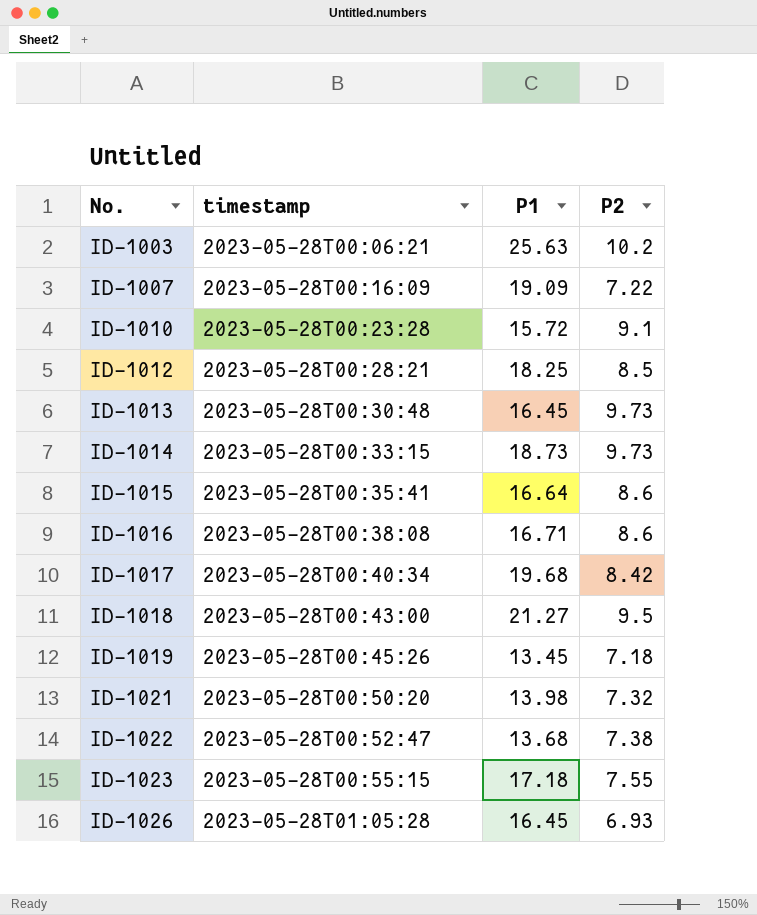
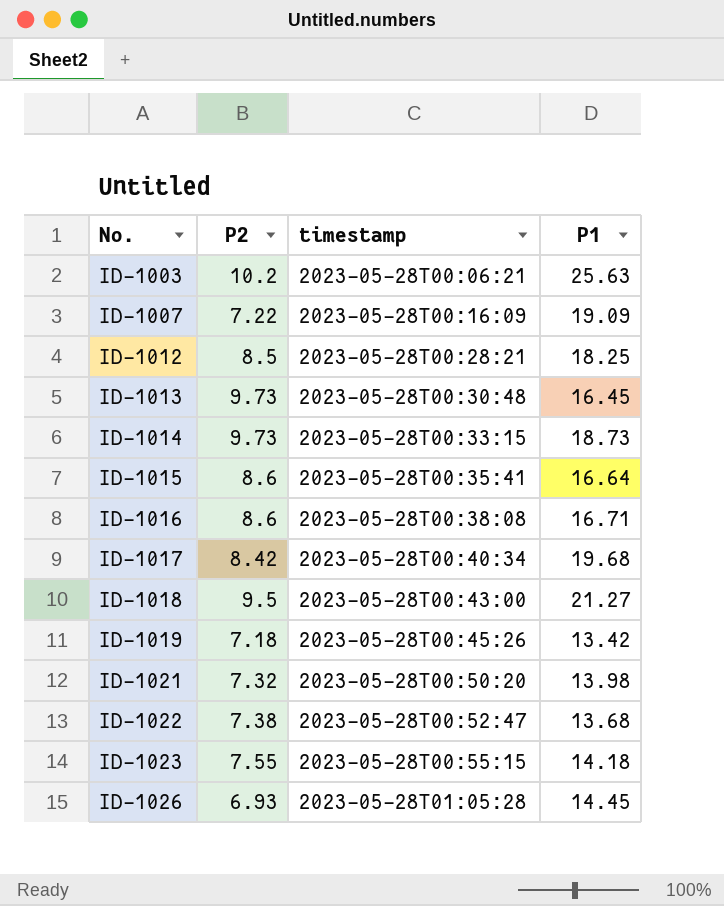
column P2 | position: 4 -> 2
row ID-1010: 2023-05-28T00:23:28 | 15.72 | 9.1 -> none
ID-1019 | P1: 13.45 -> 13.42
ID-1023 | P1: 17.18 -> 14.18
ID-1026 | P1: 16.45 -> 14.45

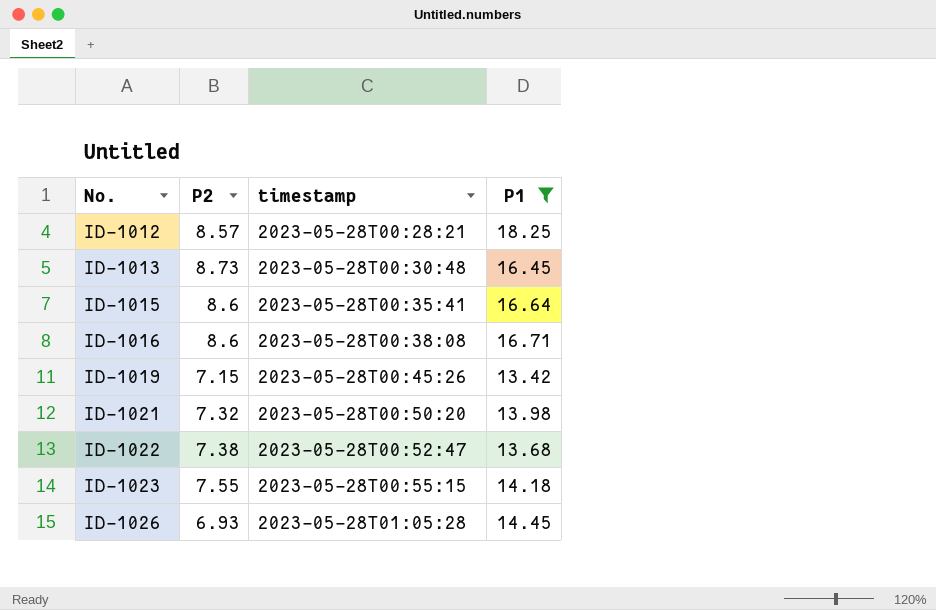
filter: none -> P1 <= 18.25
ID-1012 | P2: 8.5 -> 8.57
ID-1013 | P2: 9.73 -> 8.73
ID-1019 | P2: 7.18 -> 7.15

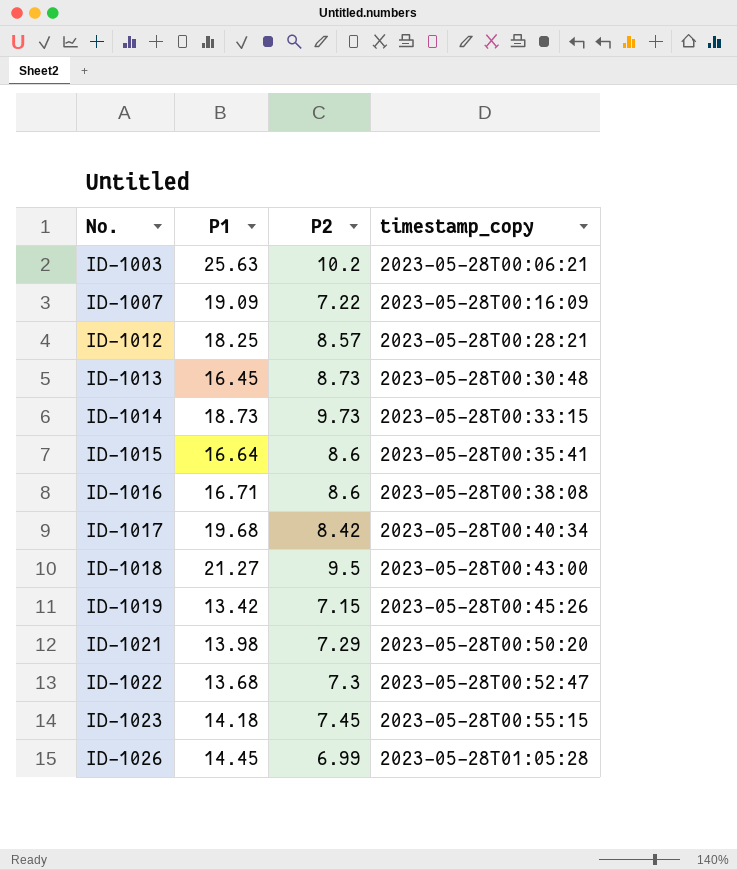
filter: P1 <= 18.25 -> none
column P1 | position: 4 -> 2
column name: timestamp -> timestamp_copy
ID-1021 | P2: 7.32 -> 7.29
ID-1022 | P2: 7.38 -> 7.3
ID-1023 | P2: 7.55 -> 7.45
ID-1026 | P2: 6.93 -> 6.99

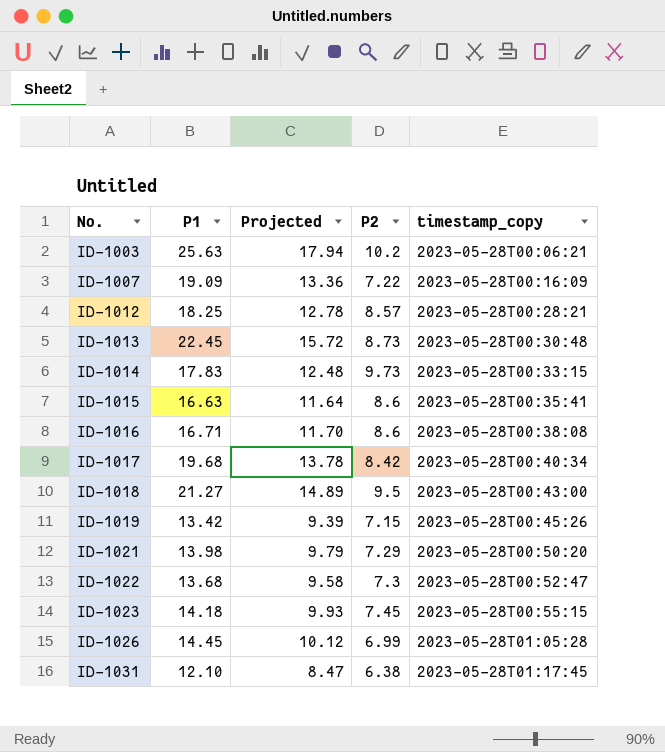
column Projected | formula: none -> [P1] * 0.7
ID-1013 | P1: 16.45 -> 22.45
ID-1014 | P1: 18.73 -> 17.83
ID-1015 | P1: 16.64 -> 16.63
row ID-1031: none -> 12.10 | 8.47 | 6.38 | 2023-05-28T01:17:45

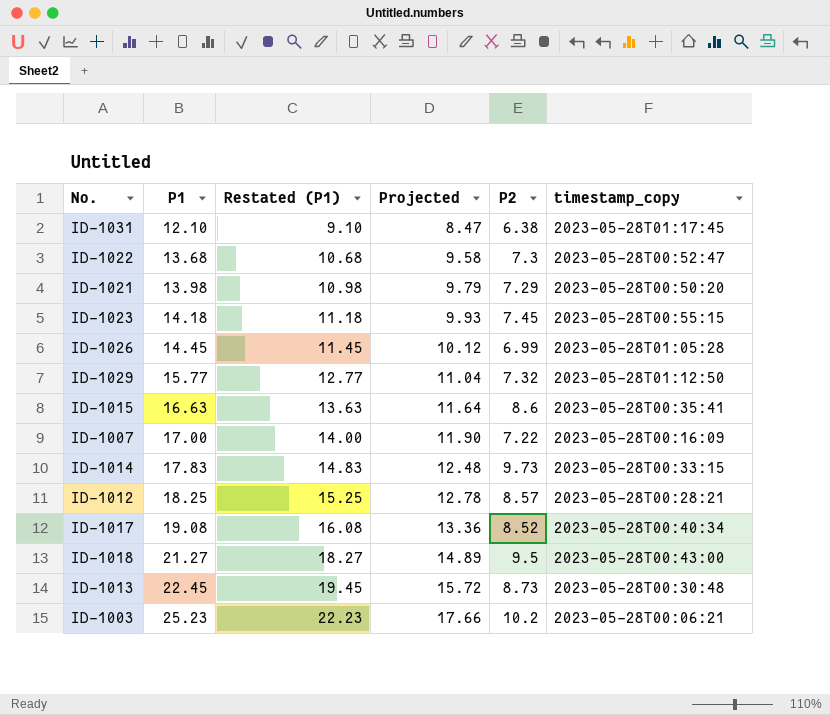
row order: No. ascending -> P1 ascending
column Restated (P1) | formula: none -> [P1] - 3
row ID-1016: 16.71 | 11.70 | 8.6 | 2023-05-28T00:38:08 -> none
row ID-1019: 13.42 | 9.39 | 7.15 | 2023-05-28T00:45:26 -> none
row ID-1029: none -> 15.77 | 12.77 | 11.04 | 7.32 | 2023-05-28T01:12:50
ID-1007 | P1: 19.09 -> 17.00
ID-1007 | Projected: 13.36 -> 11.90
ID-1017 | P1: 19.68 -> 19.08
ID-1017 | Projected: 13.78 -> 13.36
ID-1017 | P2: 8.42 -> 8.52
ID-1003 | P1: 25.63 -> 25.23
ID-1003 | Projected: 17.94 -> 17.66

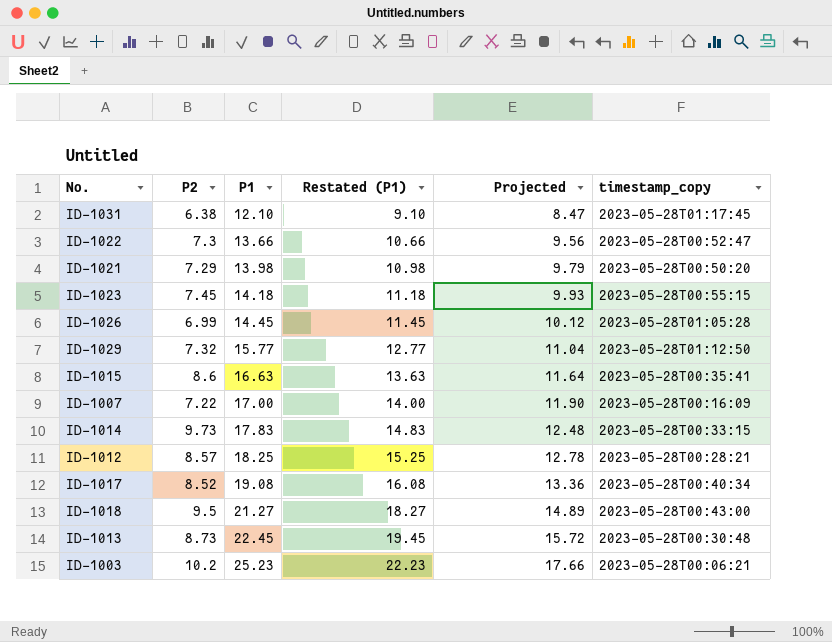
column P2 | position: 5 -> 2
ID-1022 | P1: 13.68 -> 13.66
ID-1022 | Restated (P1): 10.68 -> 10.66
ID-1022 | Projected: 9.58 -> 9.56

